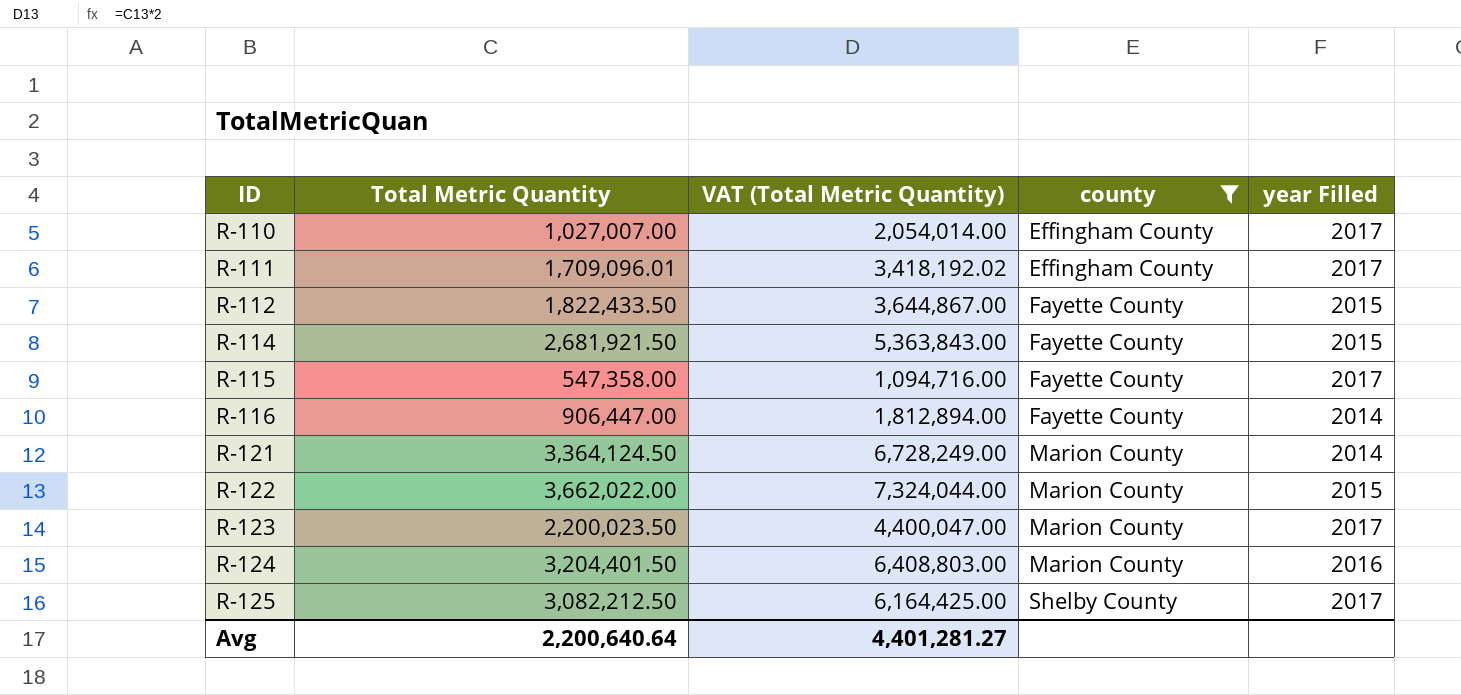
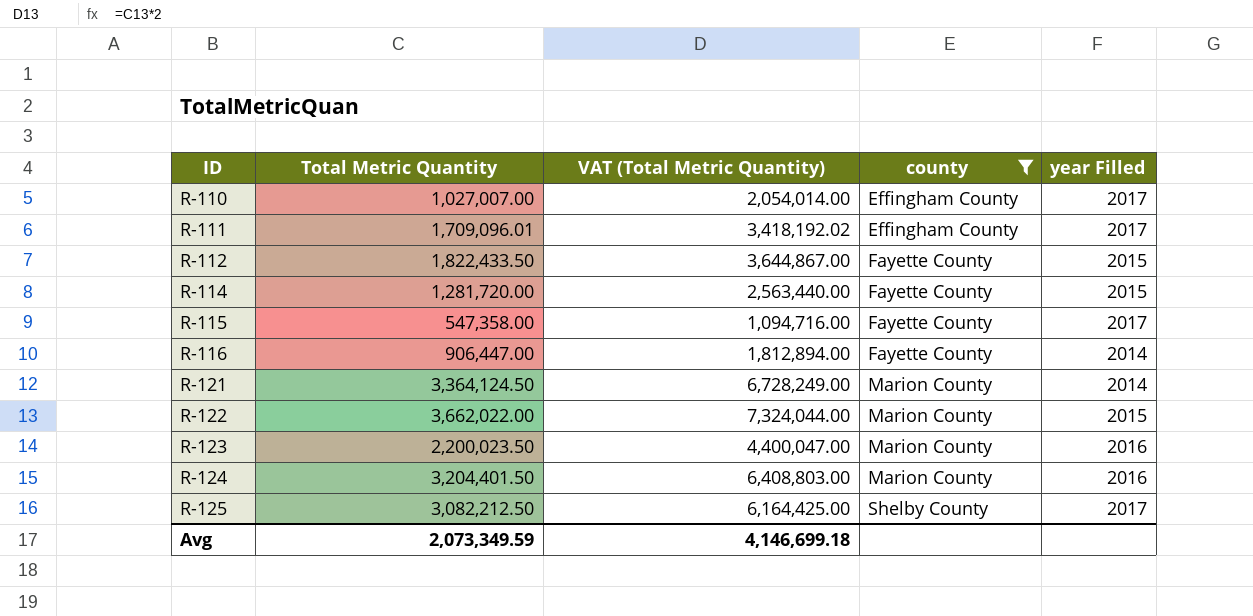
R-114 | Total Metric Quantity: 2,681,921.50 -> 1,281,720.00
R-114 | VAT (Total Metric Quantity): 5,363,843.00 -> 2,563,440.00
R-123 | year Filled: 2017 -> 2016
Avg | Total Metric Quantity: 2,200,640.64 -> 2,073,349.59
Avg | VAT (Total Metric Quantity): 4,401,281.27 -> 4,146,699.18

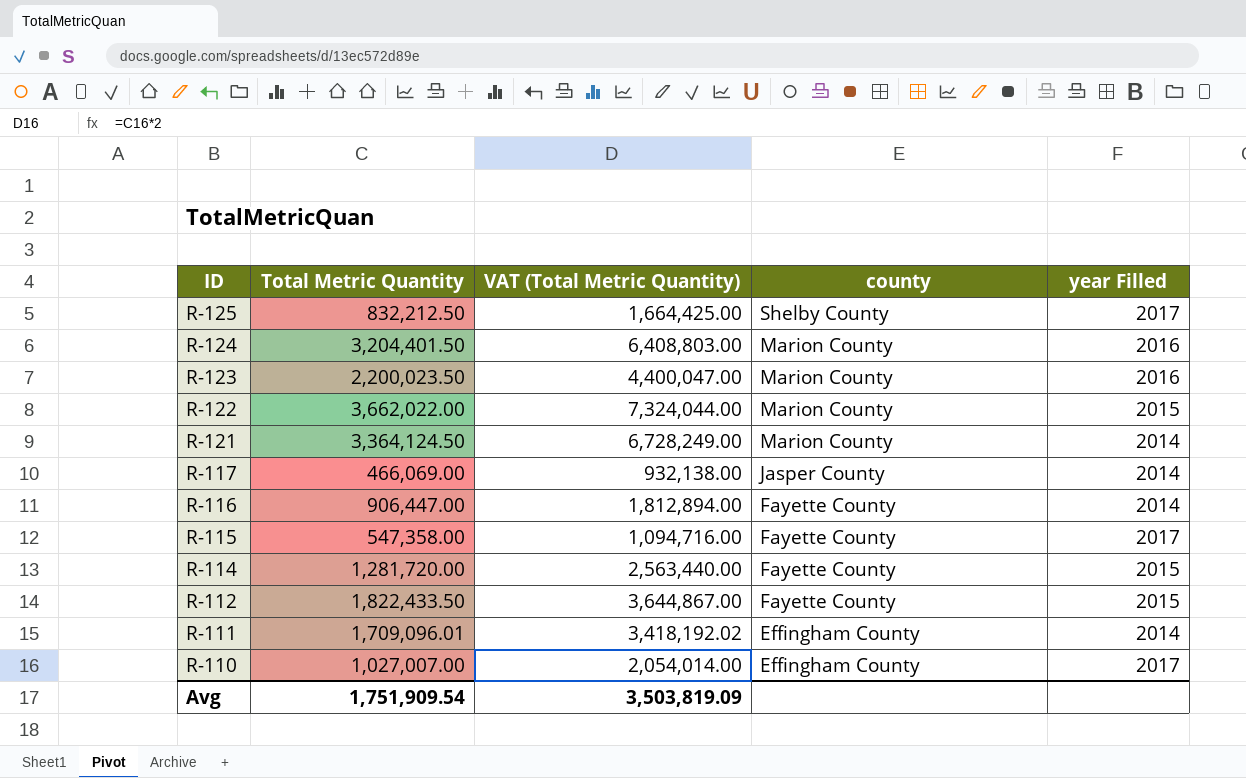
filter: county != Jasper County -> none
row order: ID ascending -> ID descending
R-125 | Total Metric Quantity: 3,082,212.50 -> 832,212.50
R-125 | VAT (Total Metric Quantity): 6,164,425.00 -> 1,664,425.00
R-111 | year Filled: 2017 -> 2014
Avg | Total Metric Quantity: 2,073,349.59 -> 1,751,909.54
Avg | VAT (Total Metric Quantity): 4,146,699.18 -> 3,503,819.09

